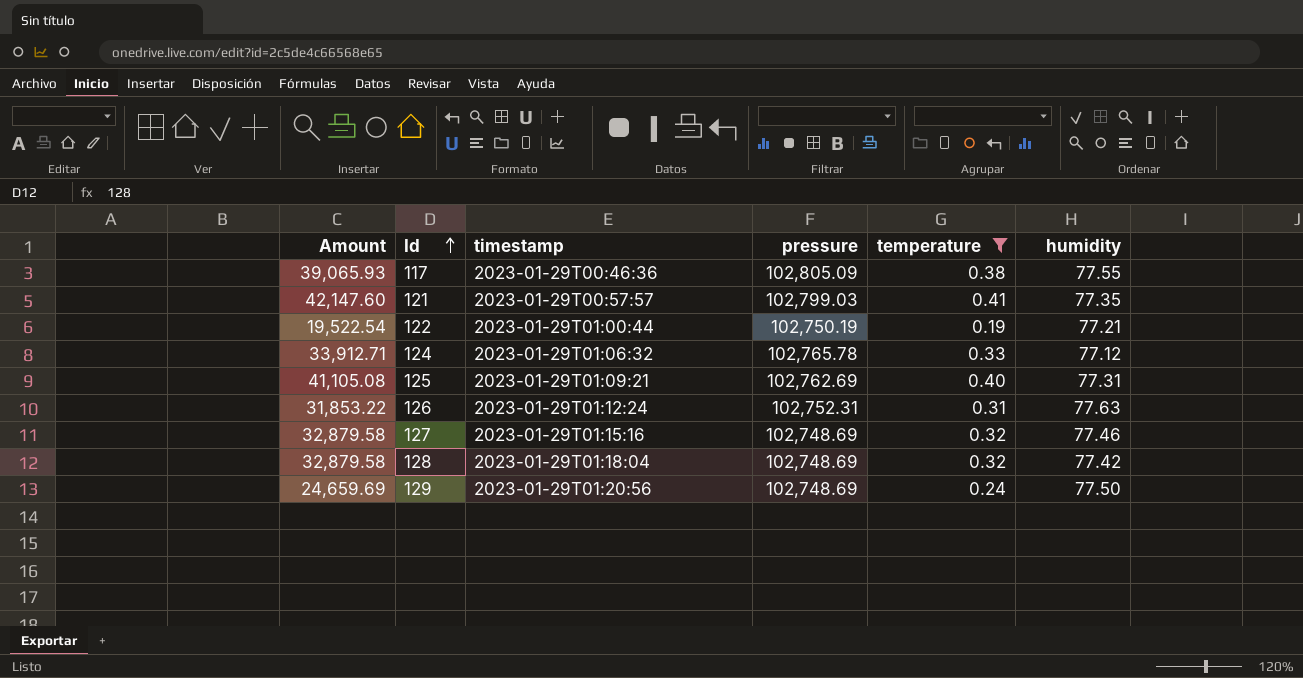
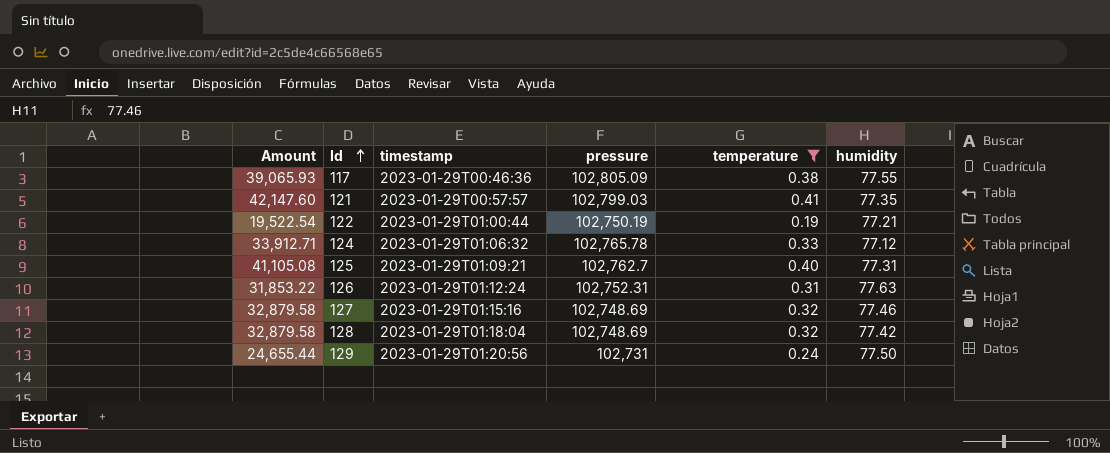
125 | pressure: 102,762.69 -> 102,762.7
129 | Amount: 24,659.69 -> 24,655.44
129 | pressure: 102,748.69 -> 102,731

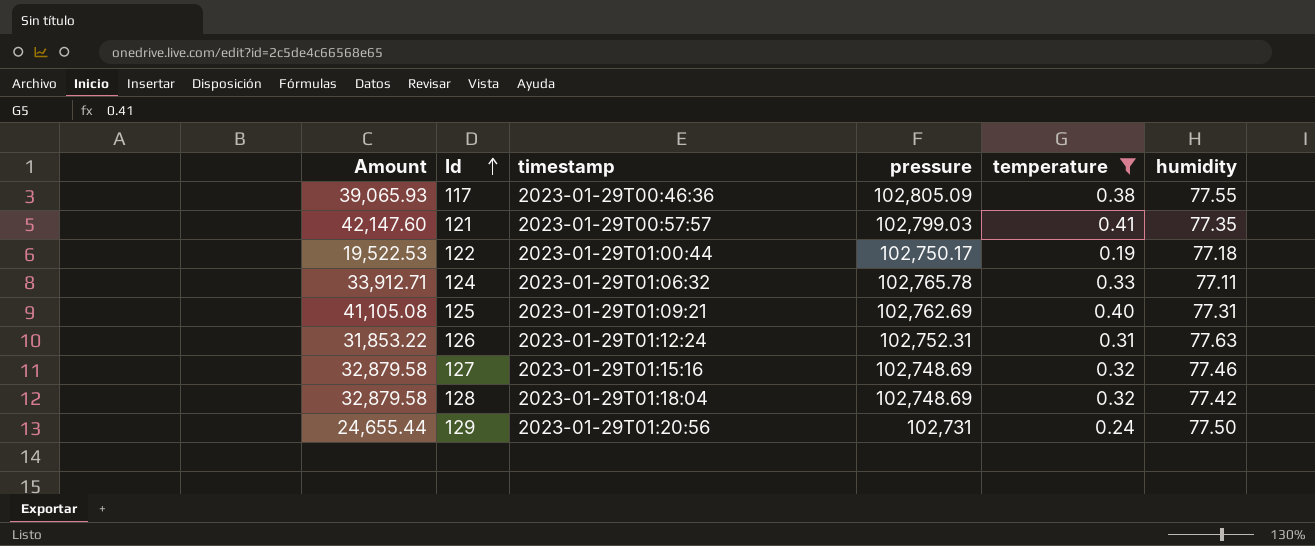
122 | Amount: 19,522.54 -> 19,522.53
122 | pressure: 102,750.19 -> 102,750.17
122 | humidity: 77.21 -> 77.18
124 | humidity: 77.12 -> 77.11
125 | pressure: 102,762.7 -> 102,762.69

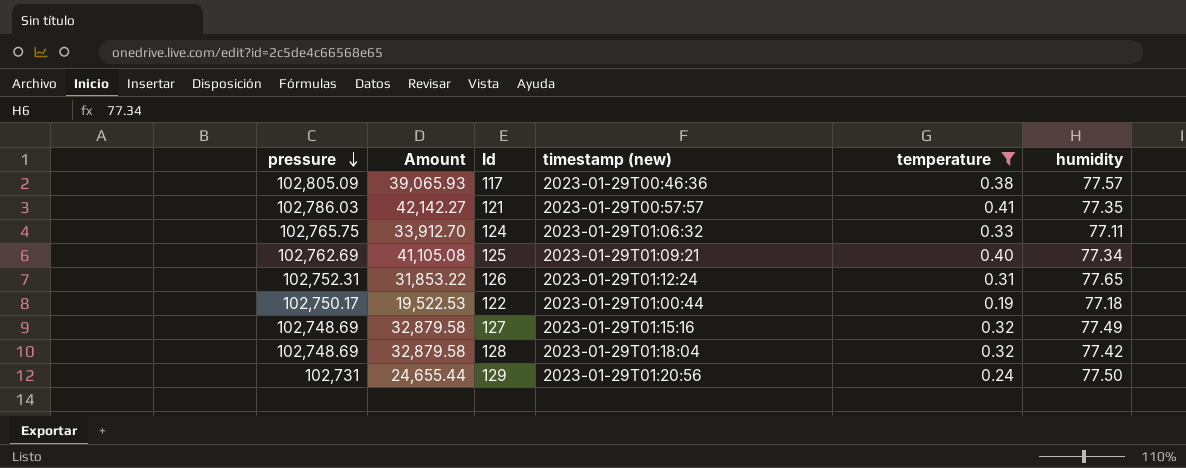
row order: Id ascending -> pressure descending
column pressure | position: 4 -> 1
column name: timestamp -> timestamp (new)
117 | humidity: 77.55 -> 77.57
121 | pressure: 102,799.03 -> 102,786.03
121 | Amount: 42,147.60 -> 42,142.27
124 | pressure: 102,765.78 -> 102,765.75
124 | Amount: 33,912.71 -> 33,912.70
125 | humidity: 77.31 -> 77.34
126 | humidity: 77.63 -> 77.65
127 | humidity: 77.46 -> 77.49

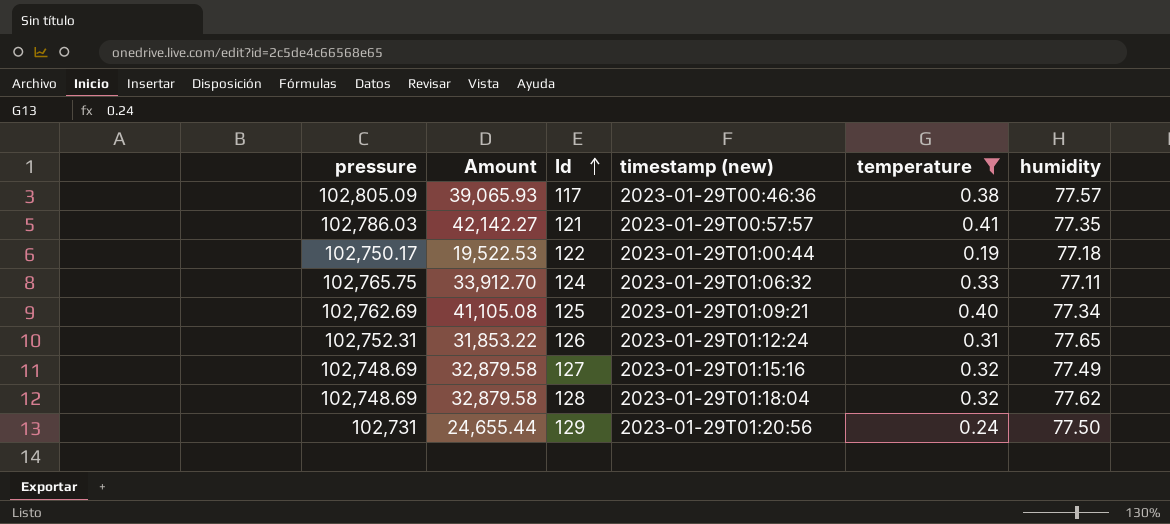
row order: pressure descending -> Id ascending
128 | humidity: 77.42 -> 77.62

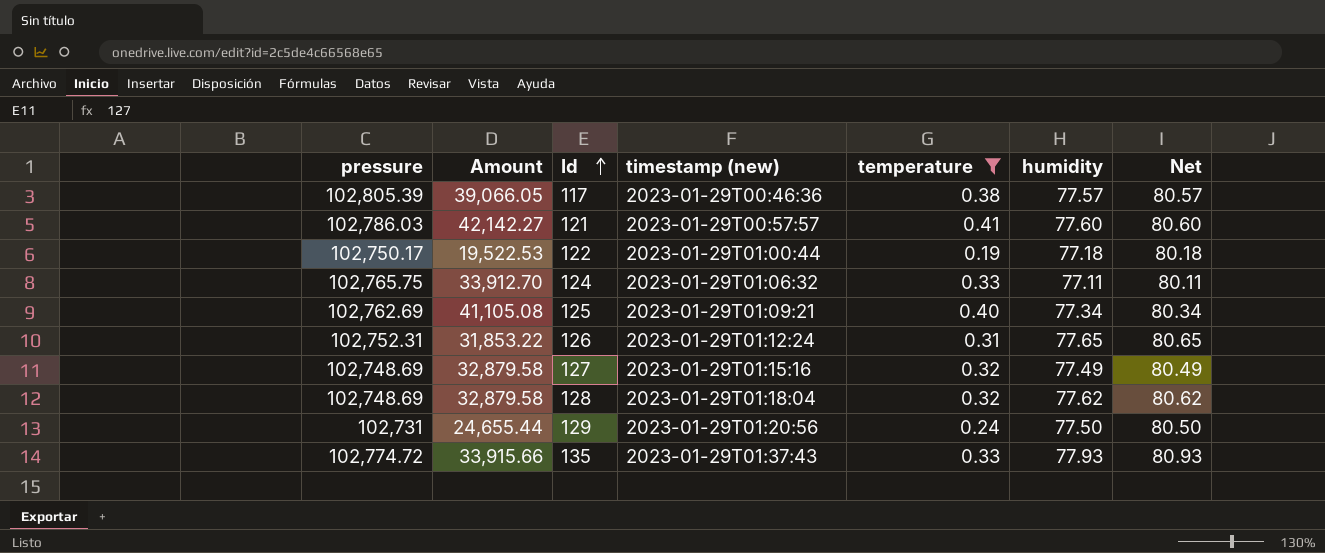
column Net | formula: none -> [humidity] + 3
117 | pressure: 102,805.09 -> 102,805.39
117 | Amount: 39,065.93 -> 39,066.05
121 | humidity: 77.35 -> 77.60
row 135: none -> 102,774.72 | 33,915.66 | 2023-01-29T01:37:43 | 0.33 | 77.93 | 80.93

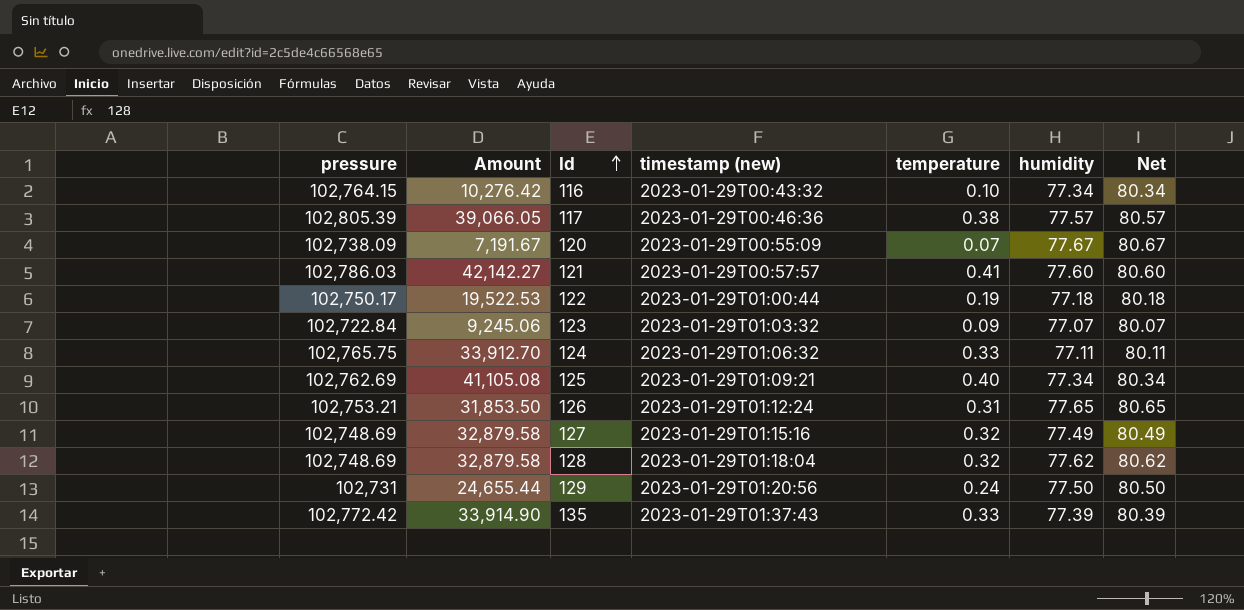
filter: temperature >= 0.19 -> none
126 | pressure: 102,752.31 -> 102,753.21
126 | Amount: 31,853.22 -> 31,853.50
135 | pressure: 102,774.72 -> 102,772.42
135 | Amount: 33,915.66 -> 33,914.90
135 | humidity: 77.93 -> 77.39
135 | Net: 80.93 -> 80.39

